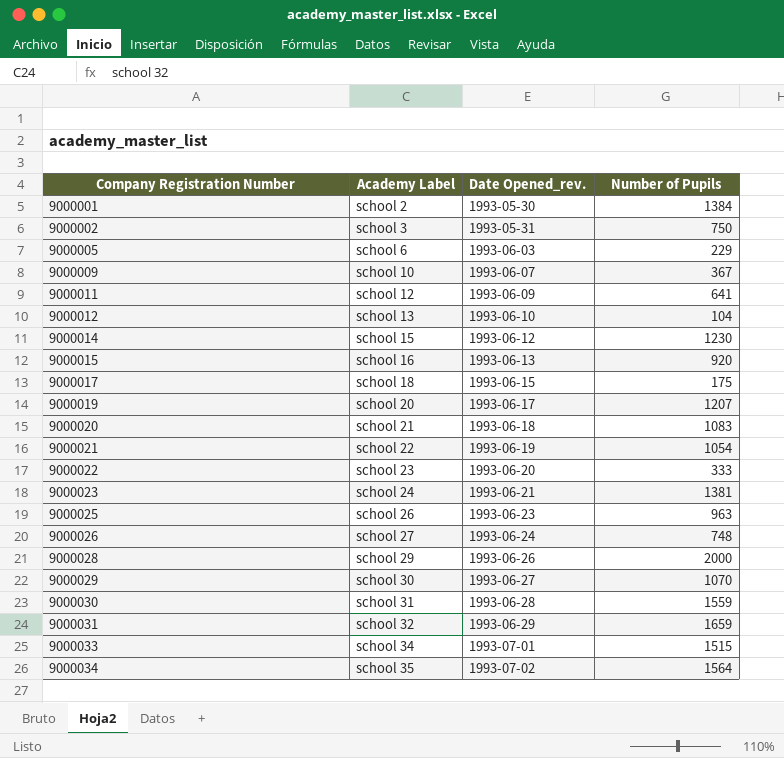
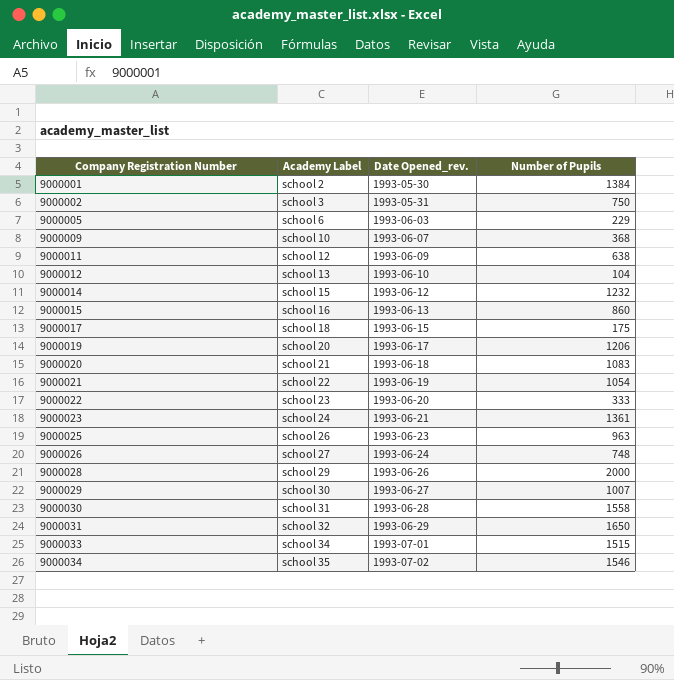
9000009 | Number of Pupils: 367 -> 368
9000011 | Number of Pupils: 641 -> 638
9000014 | Number of Pupils: 1230 -> 1232
9000015 | Number of Pupils: 920 -> 860
9000019 | Number of Pupils: 1207 -> 1206
9000023 | Number of Pupils: 1381 -> 1361
9000029 | Number of Pupils: 1070 -> 1007
9000030 | Number of Pupils: 1559 -> 1558
9000031 | Number of Pupils: 1659 -> 1650
9000034 | Number of Pupils: 1564 -> 1546

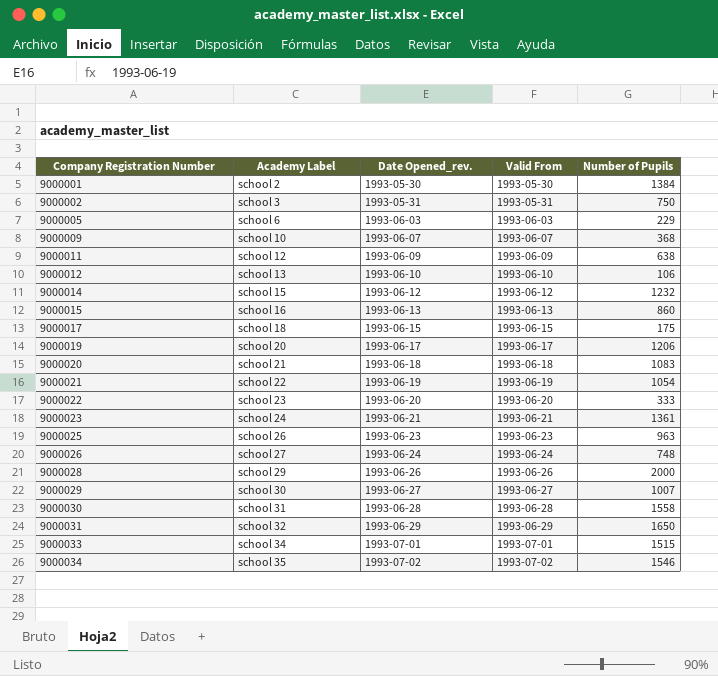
column Valid From | position: none -> 4
9000012 | Number of Pupils: 104 -> 106

